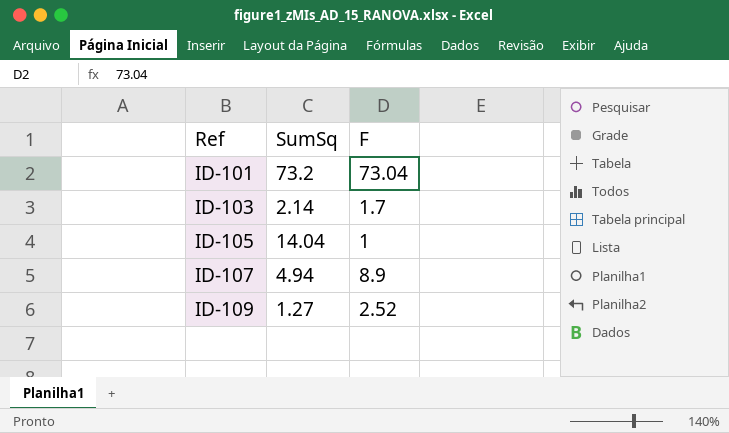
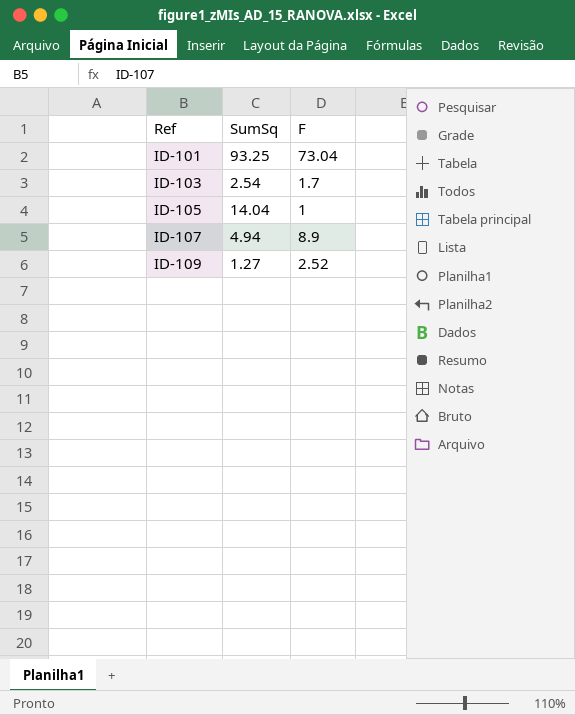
ID-101 | SumSq: 73.2 -> 93.25
ID-103 | SumSq: 2.14 -> 2.54

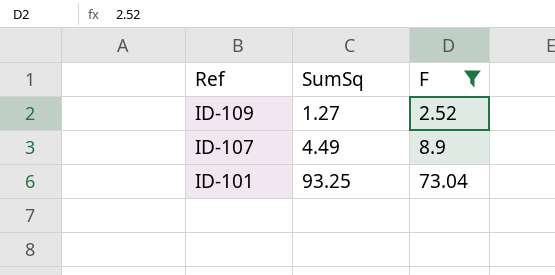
filter: none -> F >= 2.52
row order: Ref ascending -> Ref descending
ID-107 | SumSq: 4.94 -> 4.49

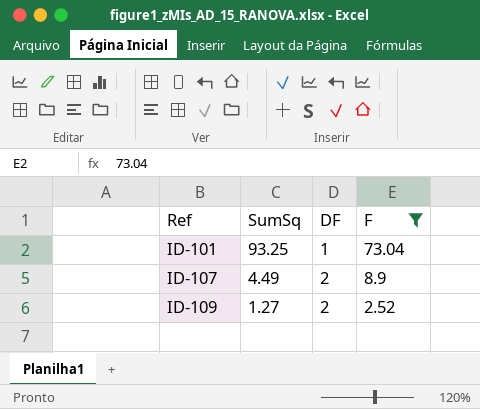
row order: Ref descending -> Ref ascending
column DF | position: none -> 3

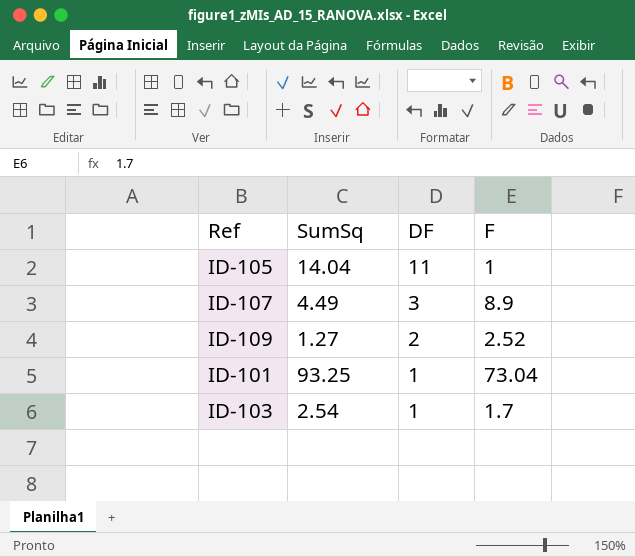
filter: F >= 2.52 -> none
row order: Ref ascending -> DF descending
ID-107 | DF: 2 -> 3

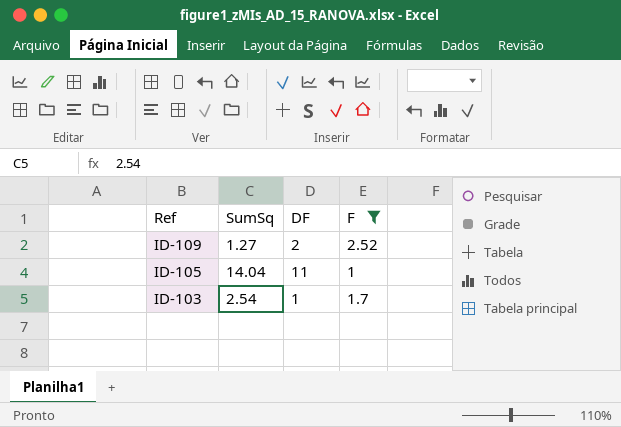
filter: none -> F <= 2.52
row order: DF descending -> Ref descending

